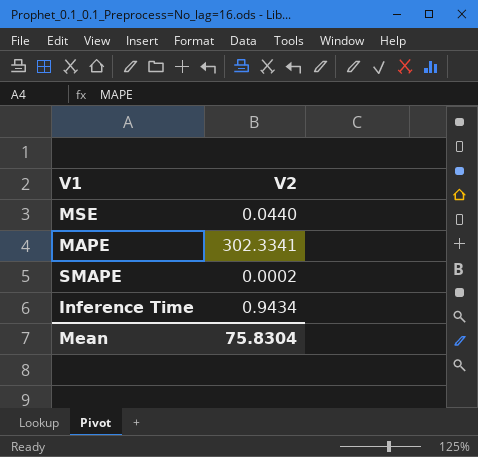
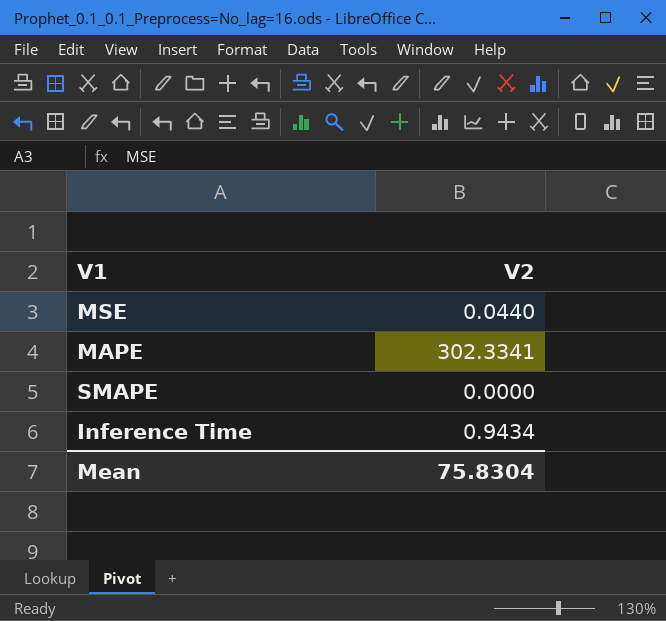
SMAPE | V2: 0.0002 -> 0.0000

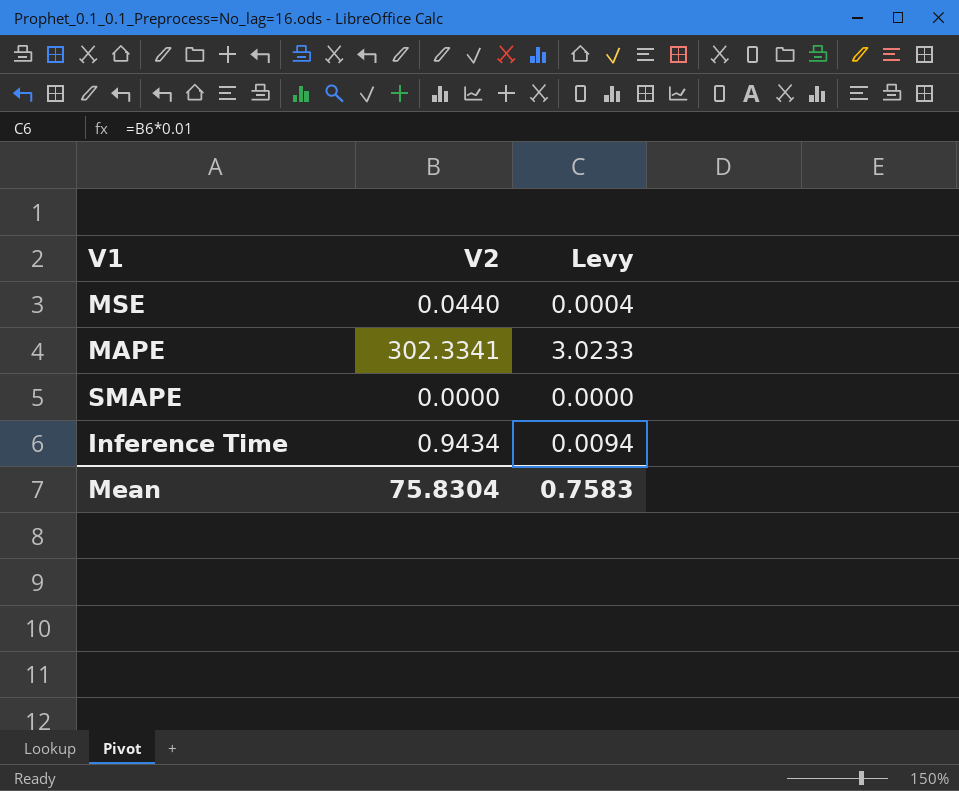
column Levy | formula: none -> [V2] * 0.01

